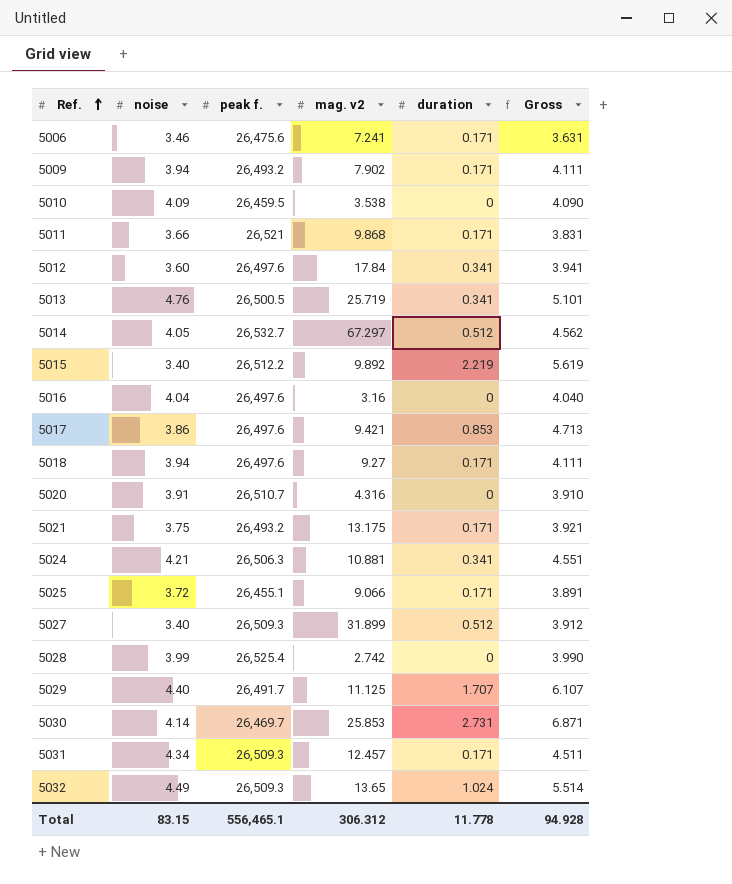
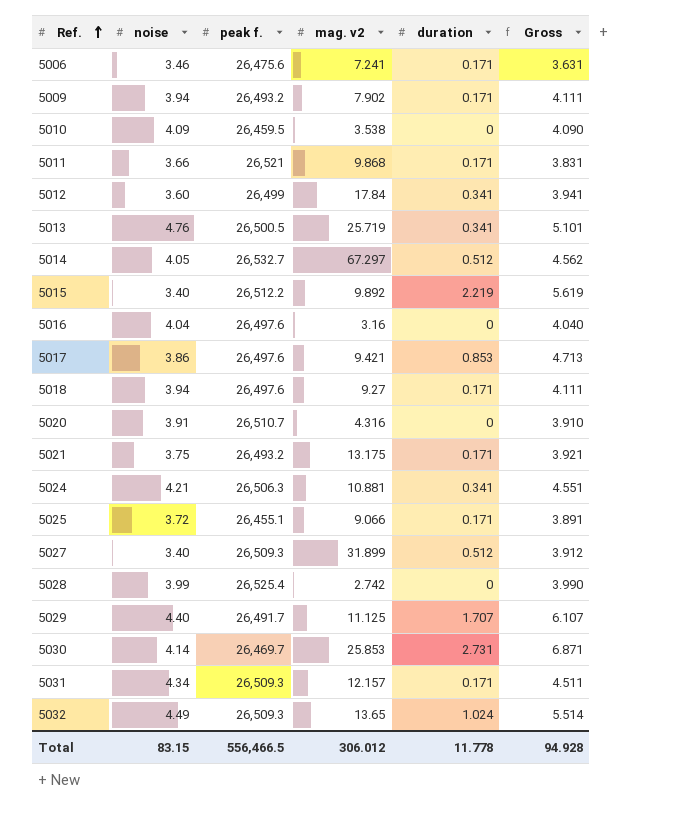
5012 | peak f.: 26,497.6 -> 26,499
5031 | mag. v2: 12.457 -> 12.157
Total | peak f.: 556,465.1 -> 556,466.5
Total | mag. v2: 306.312 -> 306.012

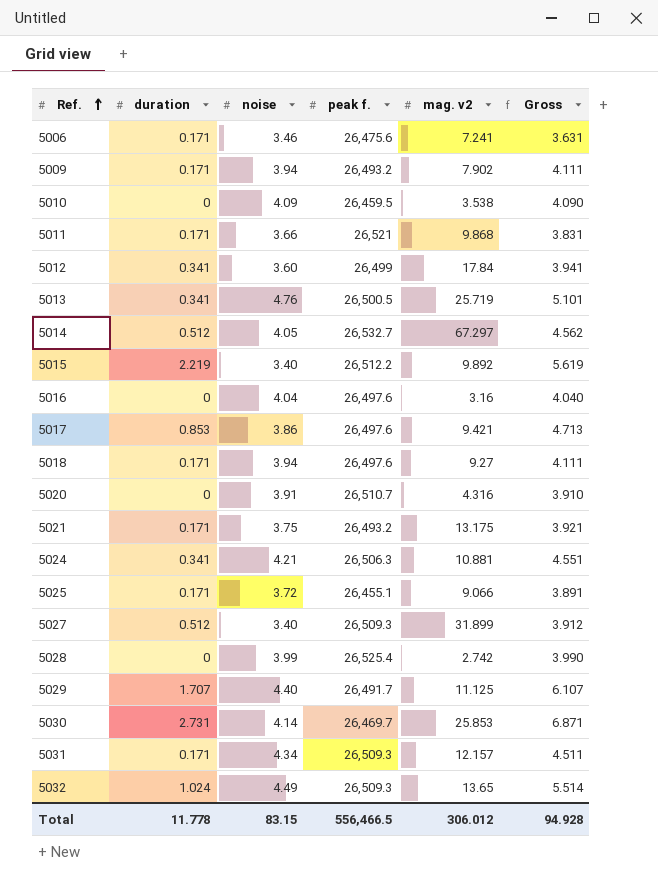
column duration | position: 5 -> 2

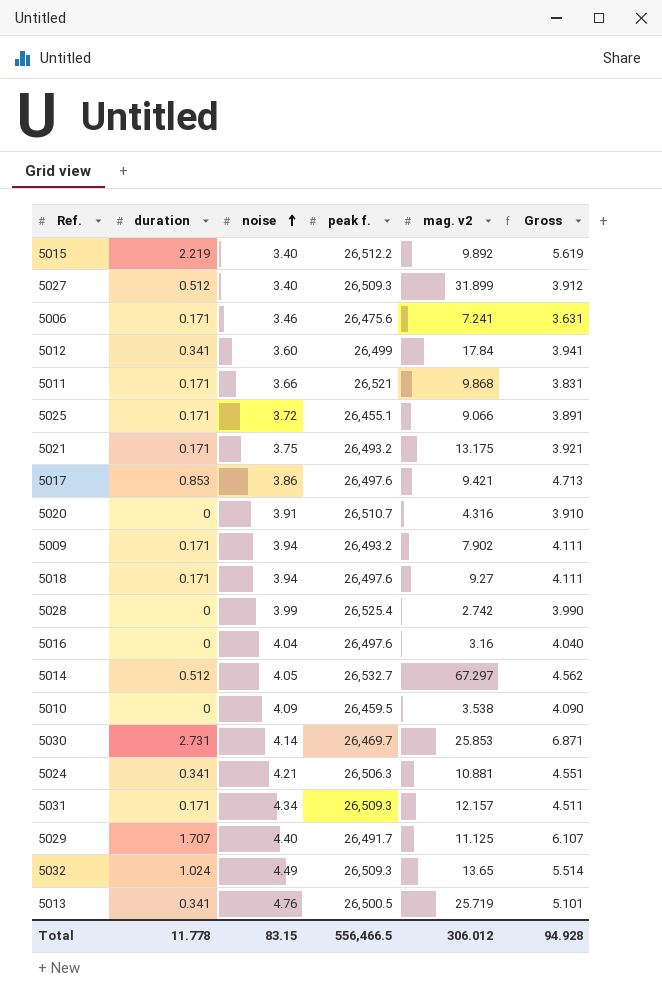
row order: Ref. ascending -> noise ascending

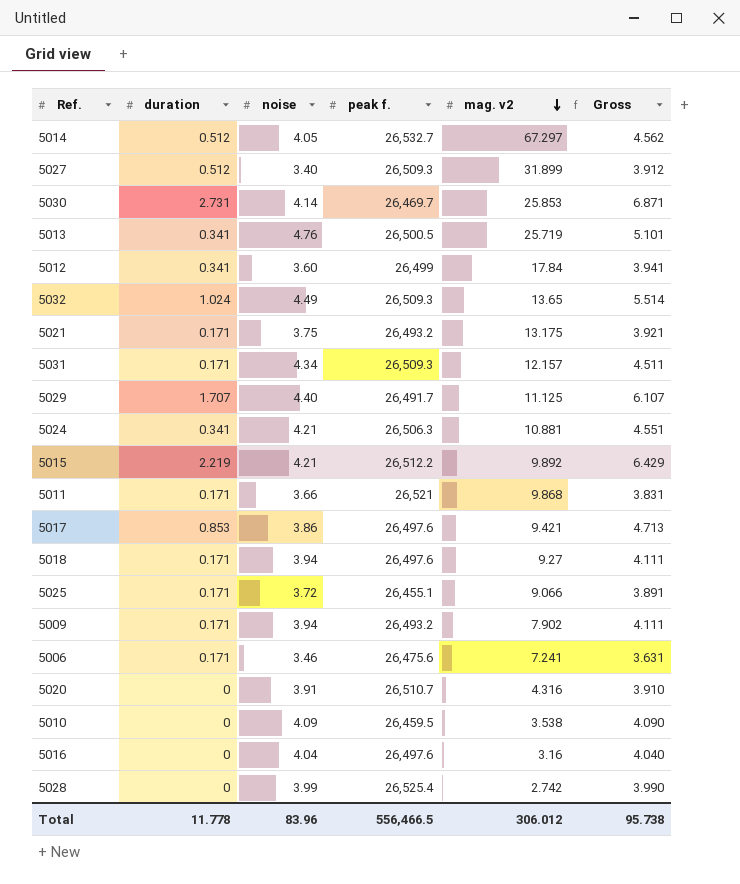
row order: noise ascending -> mag. v2 descending
5015 | noise: 3.40 -> 4.21
5015 | Gross: 5.619 -> 6.429
Total | noise: 83.15 -> 83.96
Total | Gross: 94.928 -> 95.738

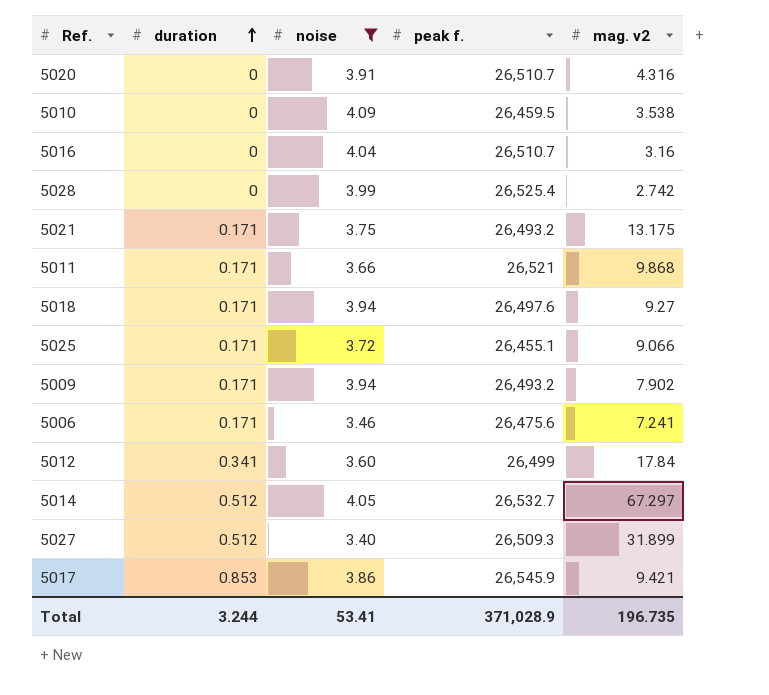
filter: none -> noise <= 4.09
row order: mag. v2 descending -> duration ascending
column Gross | formula: [duration] + [noise] -> none
5016 | peak f.: 26,497.6 -> 26,510.7
5017 | peak f.: 26,497.6 -> 26,545.9
Total | duration: 11.778 -> 3.244
Total | noise: 83.96 -> 53.41
Total | peak f.: 556,466.5 -> 371,028.9
Total | mag. v2: 306.012 -> 196.735

